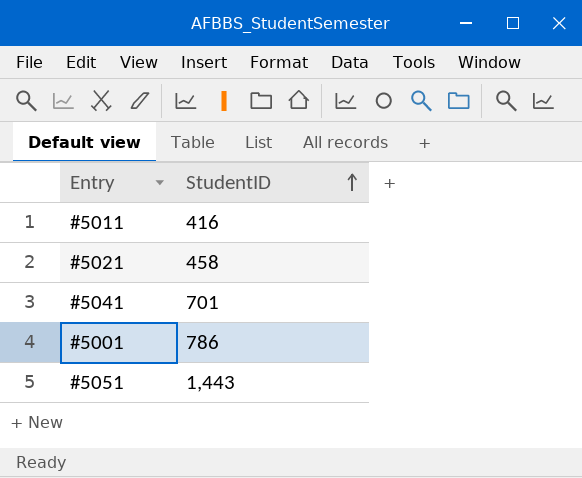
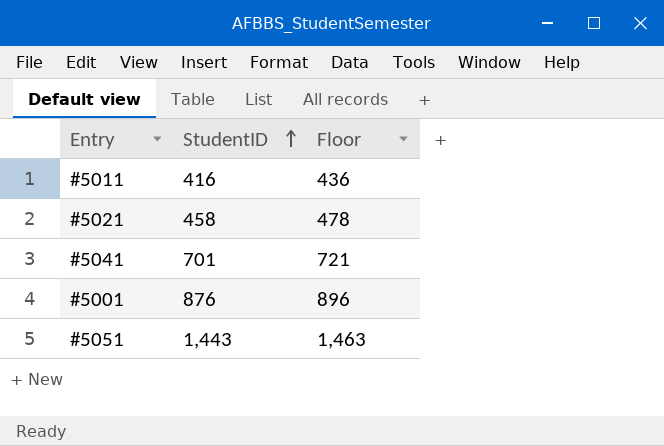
column Floor | formula: none -> [StudentID] + 20
#5001 | StudentID: 786 -> 876

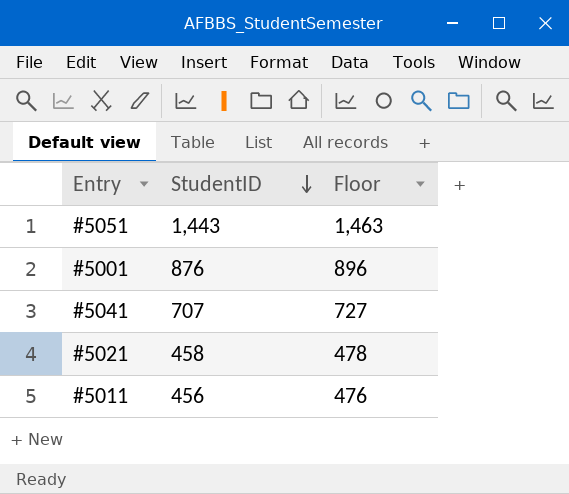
row order: StudentID ascending -> StudentID descending
#5041 | StudentID: 701 -> 707
#5041 | Floor: 721 -> 727
#5011 | StudentID: 416 -> 456
#5011 | Floor: 436 -> 476

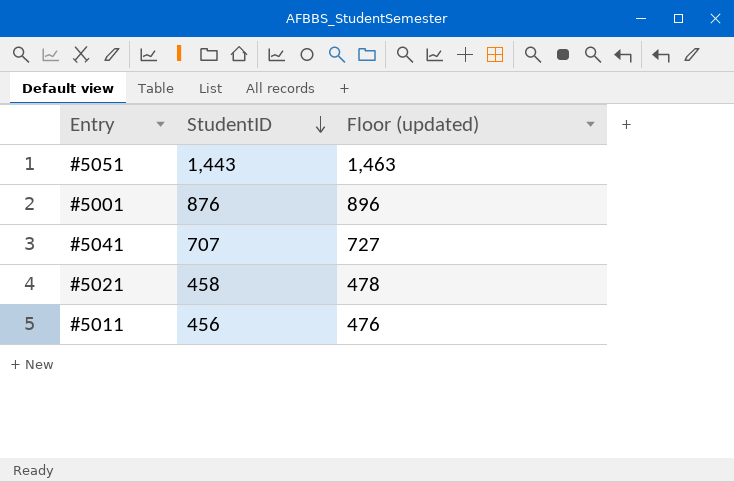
column name: Floor -> Floor (updated)

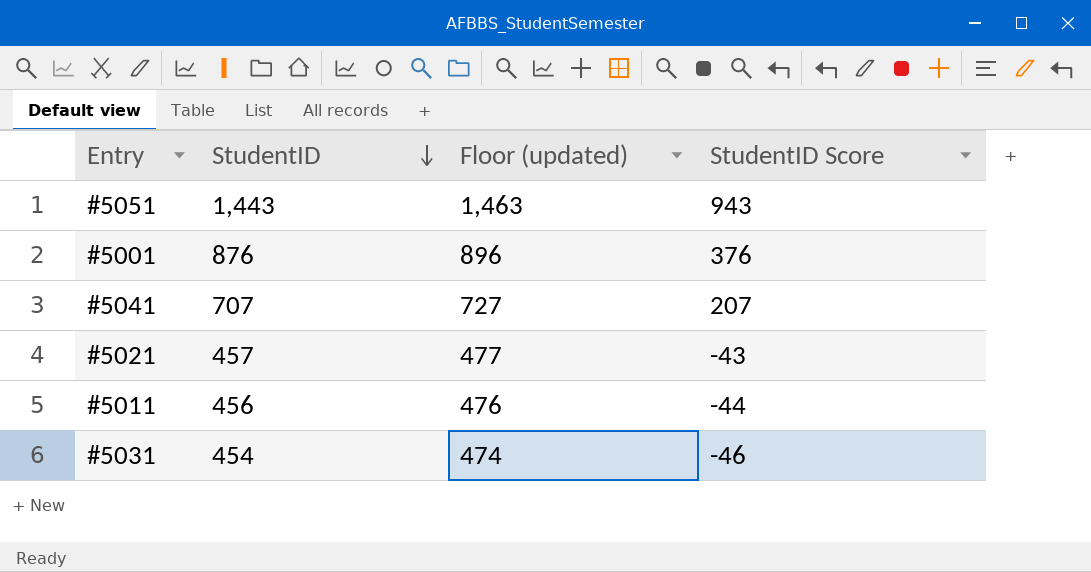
column StudentID Score | formula: none -> [StudentID] - 500
#5021 | StudentID: 458 -> 457
#5021 | Floor (updated): 478 -> 477
row #5031: none -> 454 | 474 | -46

